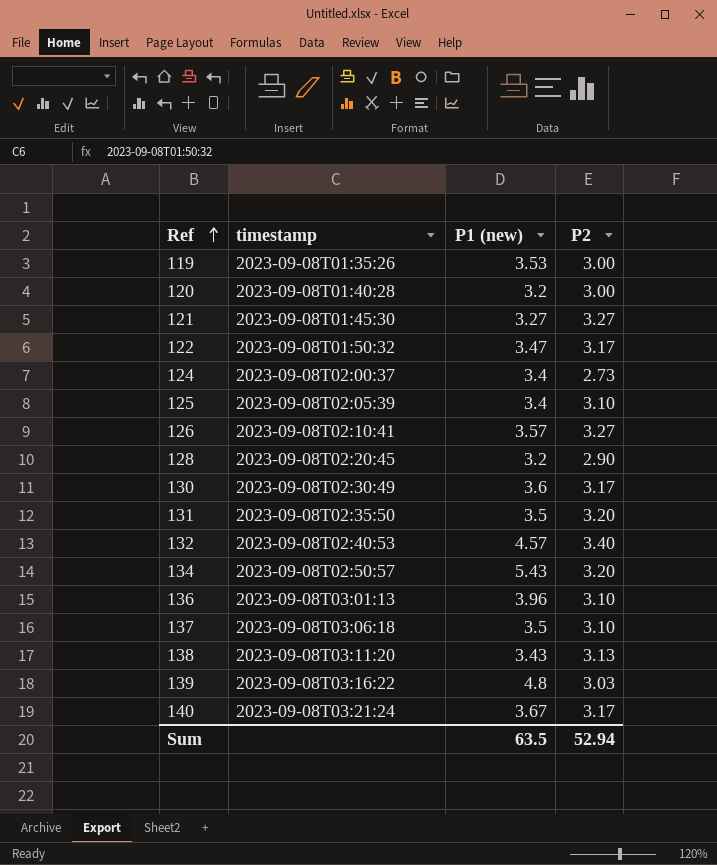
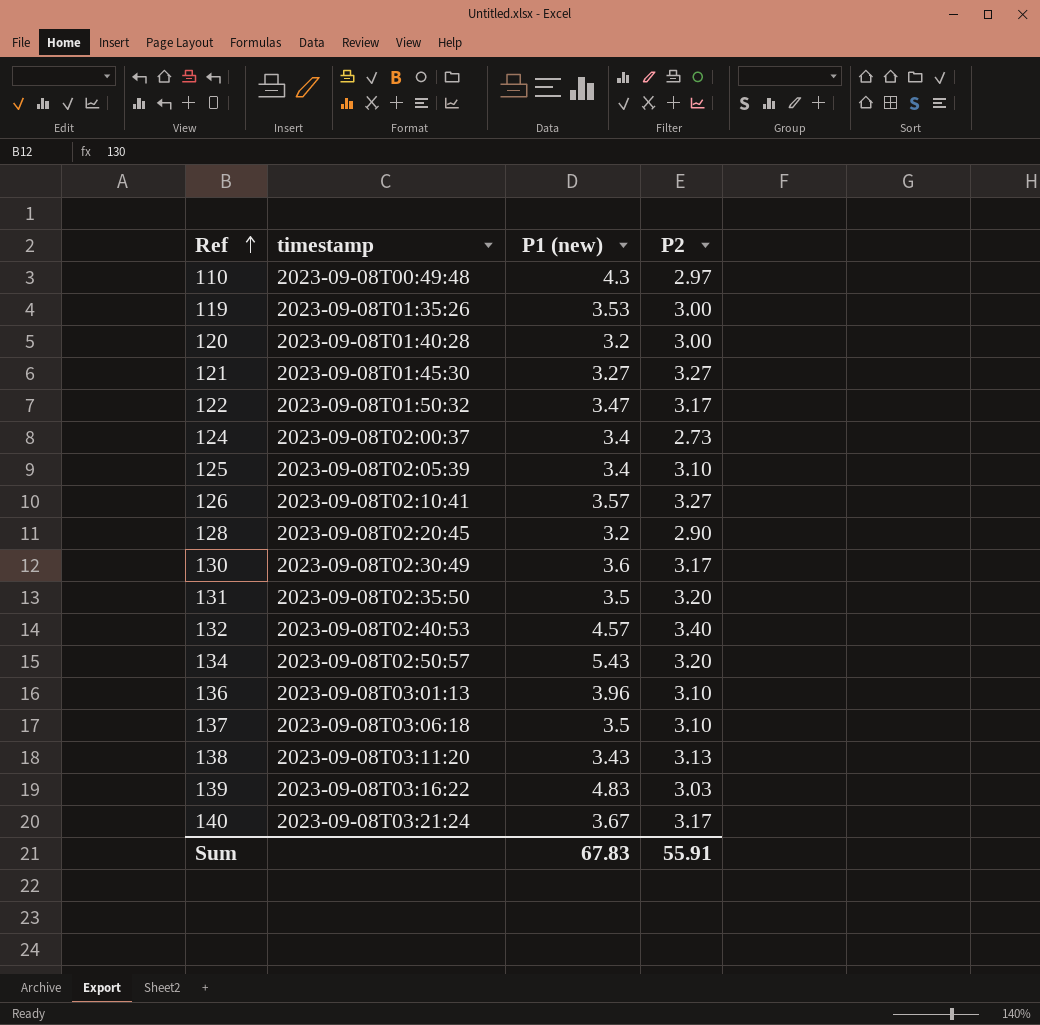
row 110: none -> 2023-09-08T00:49:48 | 4.3 | 2.97
139 | P1 (new): 4.8 -> 4.83
Sum | P1 (new): 63.5 -> 67.83
Sum | P2: 52.94 -> 55.91

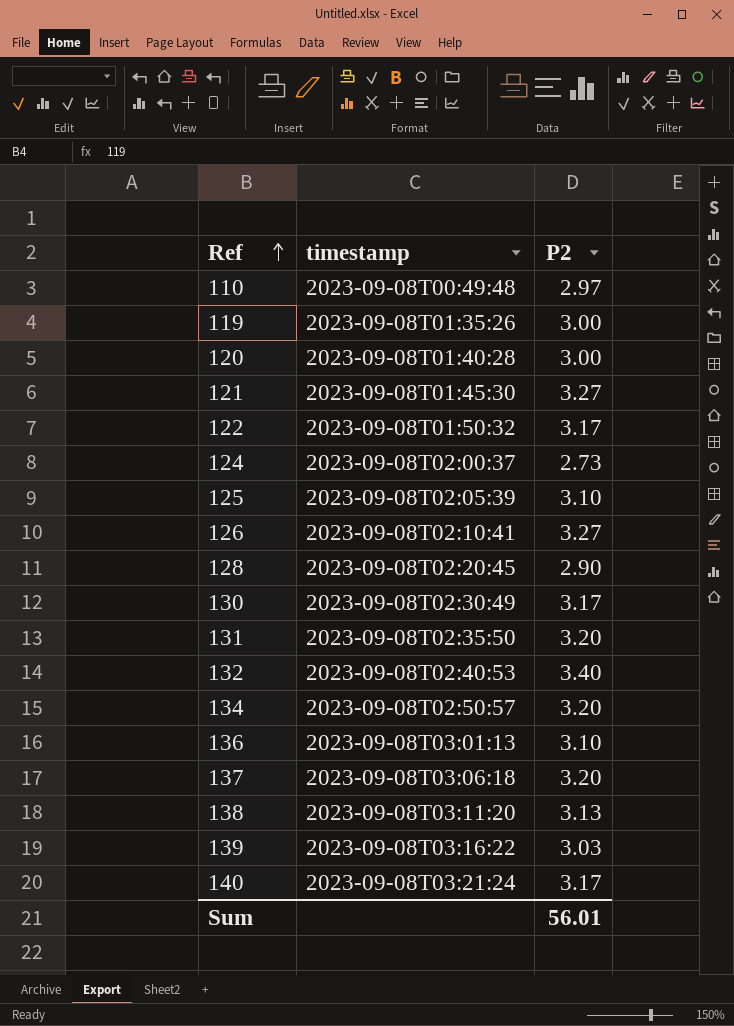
column P1 (new) | position: 3 -> none
137 | P2: 3.10 -> 3.20
Sum | P2: 55.91 -> 56.01

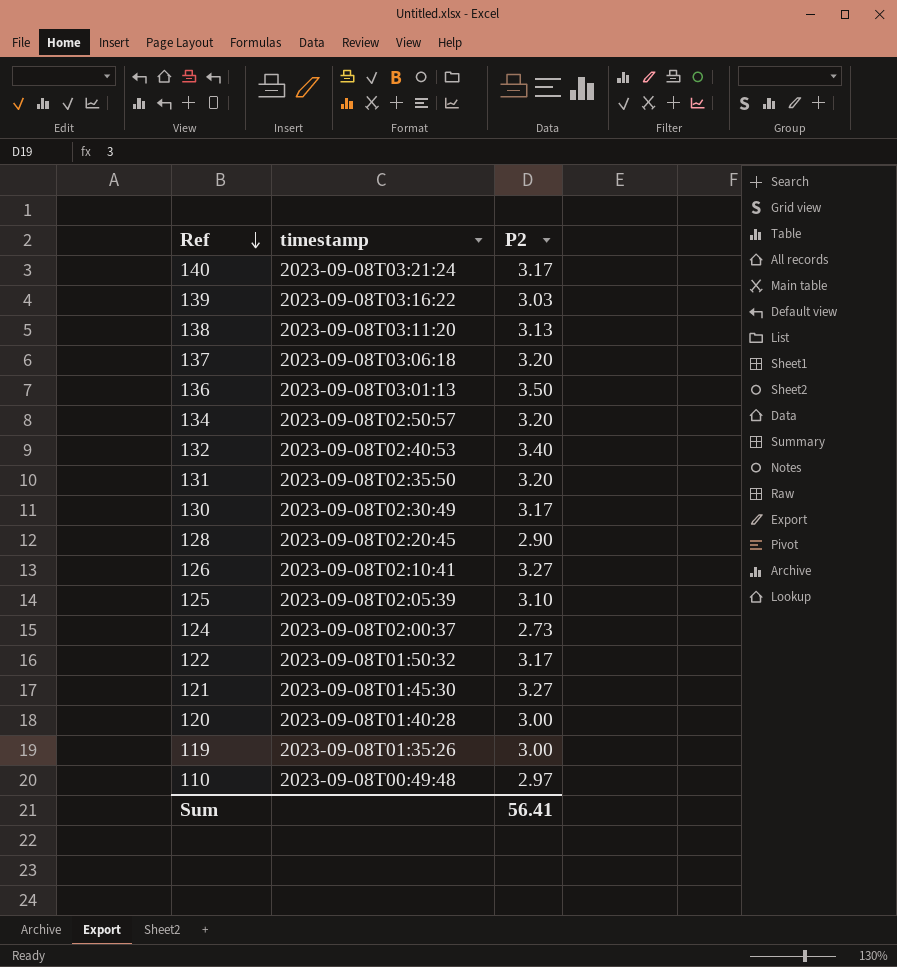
row order: Ref ascending -> Ref descending
136 | P2: 3.10 -> 3.50
Sum | P2: 56.01 -> 56.41

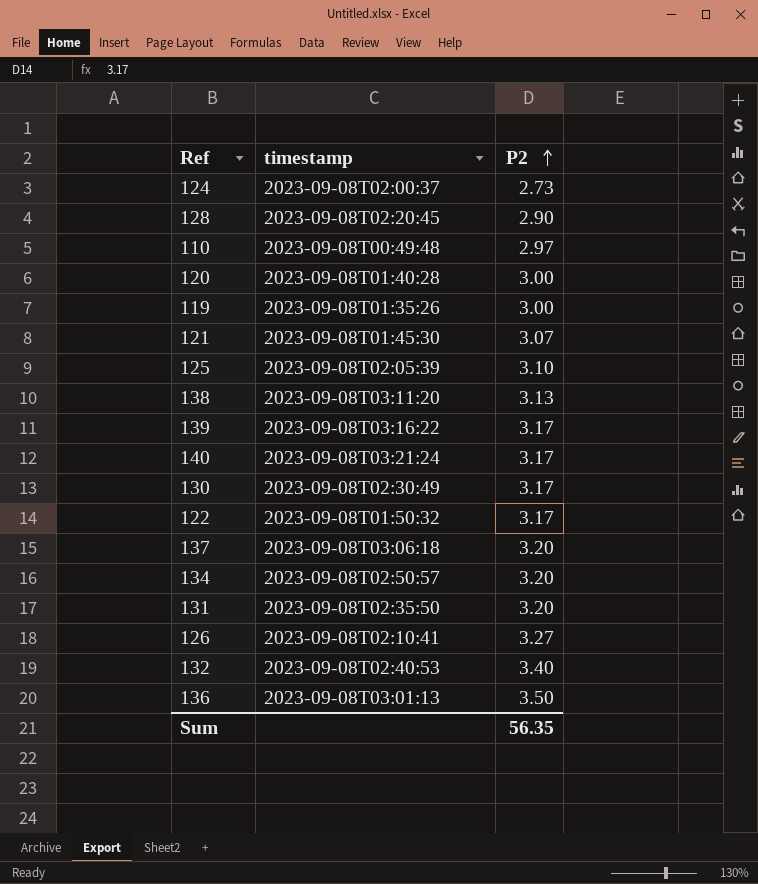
row order: Ref descending -> P2 ascending
121 | P2: 3.27 -> 3.07
139 | P2: 3.03 -> 3.17
Sum | P2: 56.41 -> 56.35

